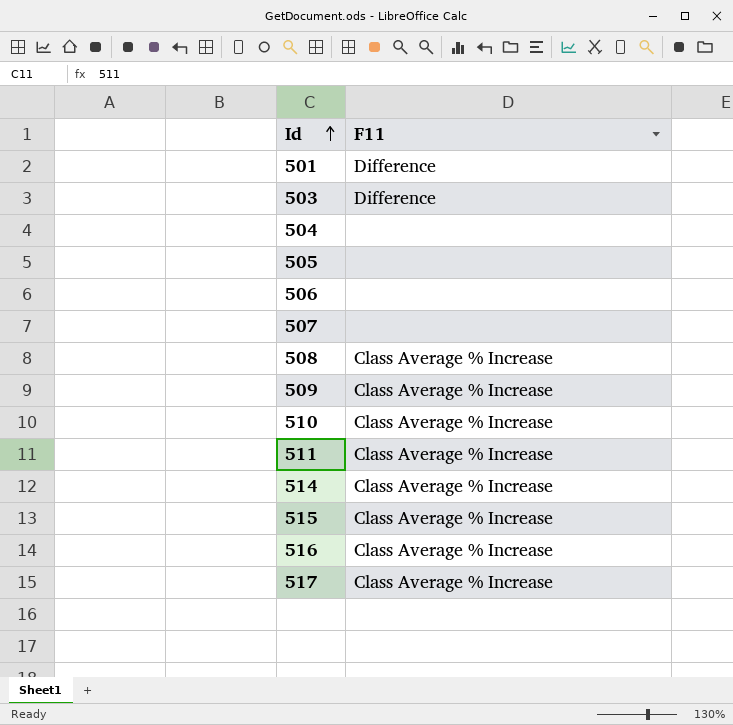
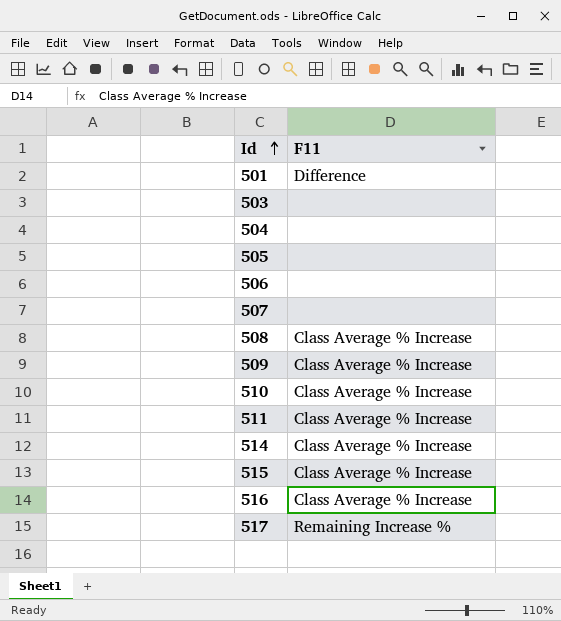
503 | F11: Difference -> none
517 | F11: Class Average % Increase -> Remaining Increase %

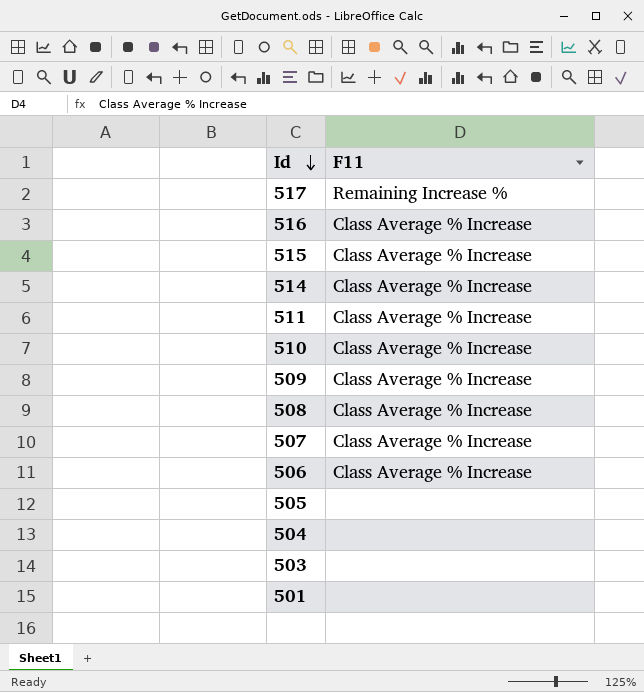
row order: Id ascending -> Id descending
507 | F11: none -> Class Average % Increase
506 | F11: none -> Class Average % Increase
501 | F11: Difference -> none

